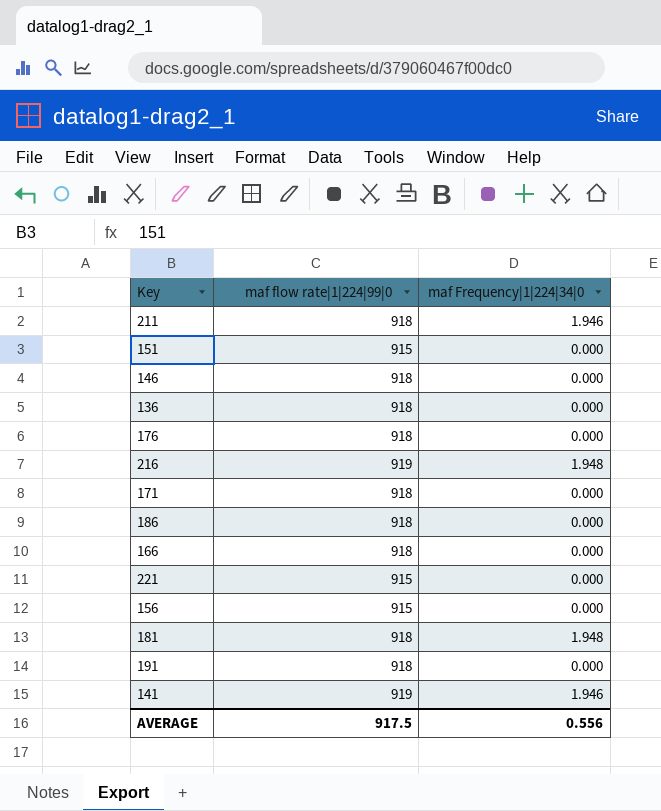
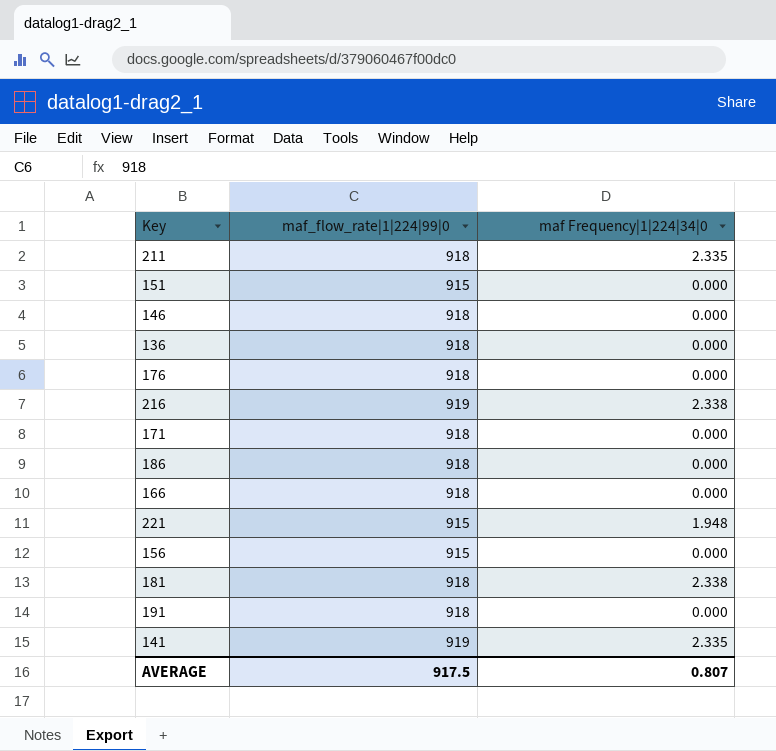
column name: maf flow rate|1|224|99|0 -> maf_flow_rate|1|224|99|0
211 | maf Frequency|1|224|34|0: 1.946 -> 2.335
216 | maf Frequency|1|224|34|0: 1.948 -> 2.338
221 | maf Frequency|1|224|34|0: 0.000 -> 1.948
181 | maf Frequency|1|224|34|0: 1.948 -> 2.338
141 | maf Frequency|1|224|34|0: 1.946 -> 2.335
AVERAGE | maf Frequency|1|224|34|0: 0.556 -> 0.807

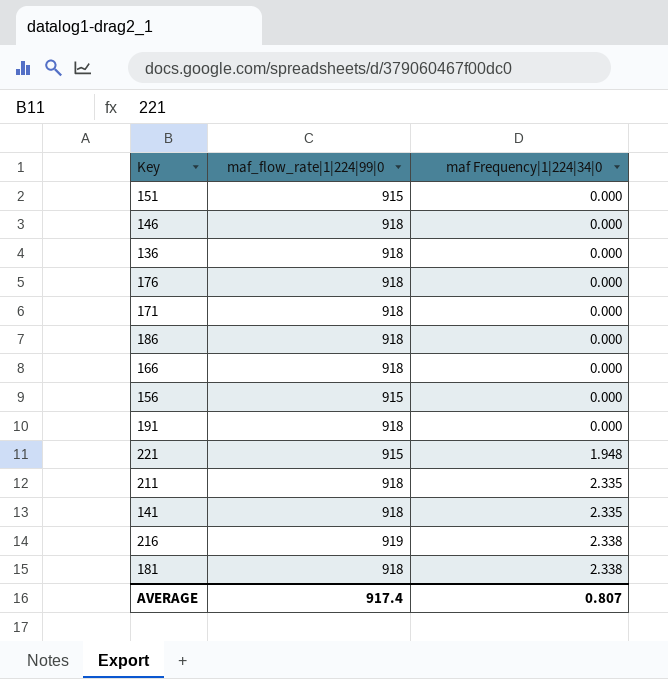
row order: none -> maf Frequency|1|224|34|0 ascending
141 | maf_flow_rate|1|224|99|0: 919 -> 918
AVERAGE | maf_flow_rate|1|224|99|0: 917.5 -> 917.4

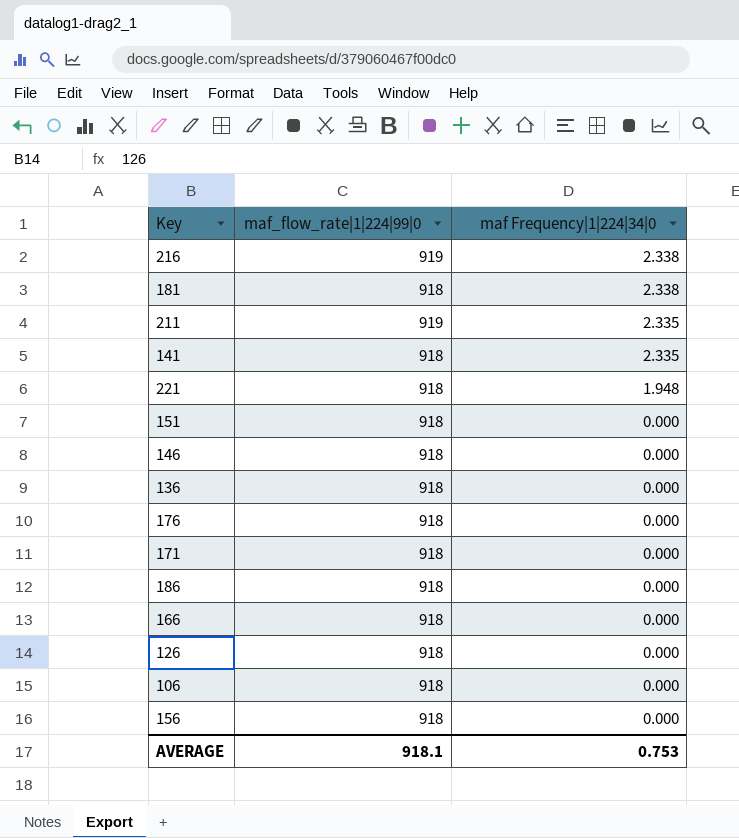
row order: maf Frequency|1|224|34|0 ascending -> maf Frequency|1|224|34|0 descending
row 191: 918 | 0.000 -> none
211 | maf_flow_rate|1|224|99|0: 918 -> 919
221 | maf_flow_rate|1|224|99|0: 915 -> 918
151 | maf_flow_rate|1|224|99|0: 915 -> 918
row 126: none -> 918 | 0.000
row 106: none -> 918 | 0.000
156 | maf_flow_rate|1|224|99|0: 915 -> 918
AVERAGE | maf_flow_rate|1|224|99|0: 917.4 -> 918.1
AVERAGE | maf Frequency|1|224|34|0: 0.807 -> 0.753

